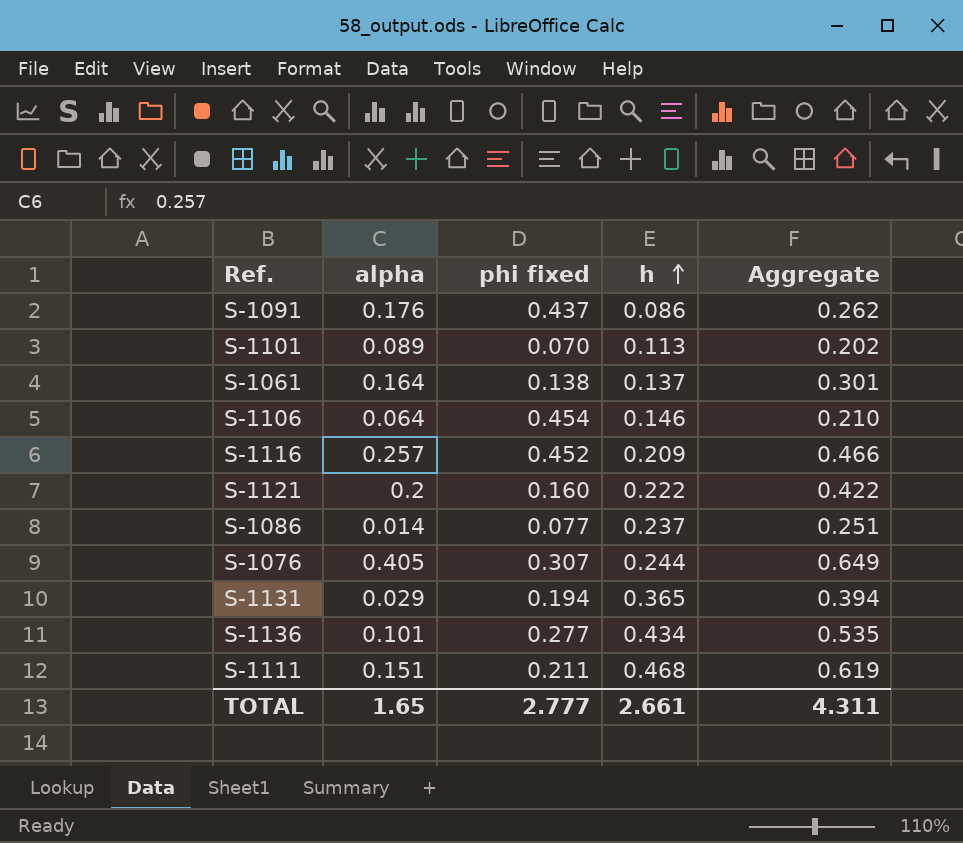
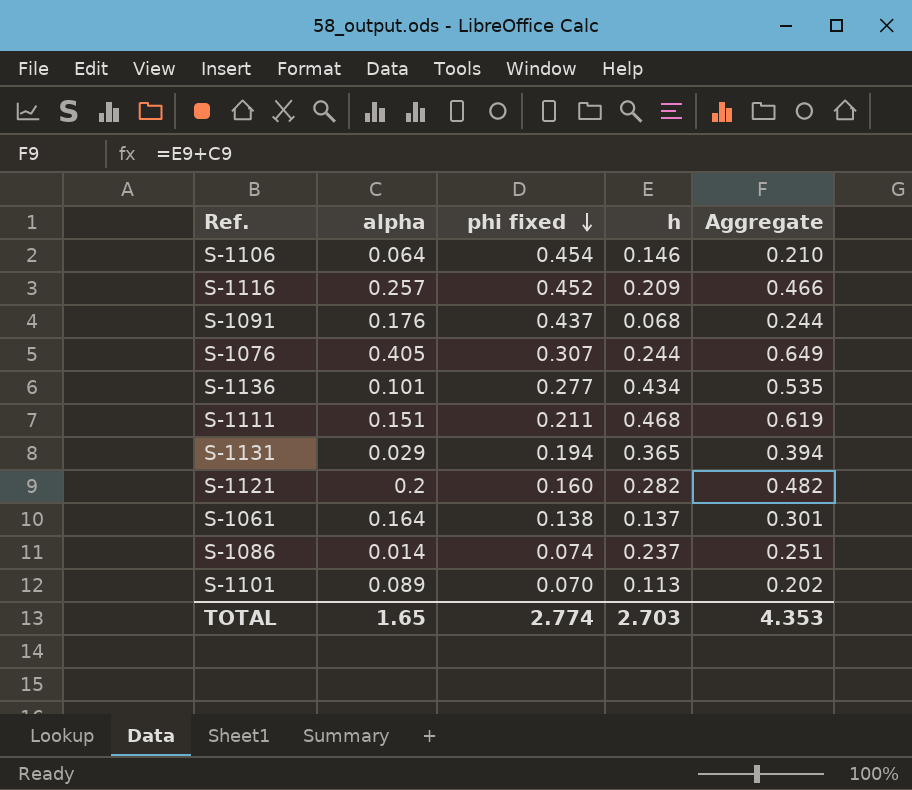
row order: h ascending -> phi fixed descending
S-1091 | h: 0.086 -> 0.068
S-1091 | Aggregate: 0.262 -> 0.244
S-1121 | h: 0.222 -> 0.282
S-1121 | Aggregate: 0.422 -> 0.482
S-1086 | phi fixed: 0.077 -> 0.074
TOTAL | phi fixed: 2.777 -> 2.774
TOTAL | h: 2.661 -> 2.703
TOTAL | Aggregate: 4.311 -> 4.353

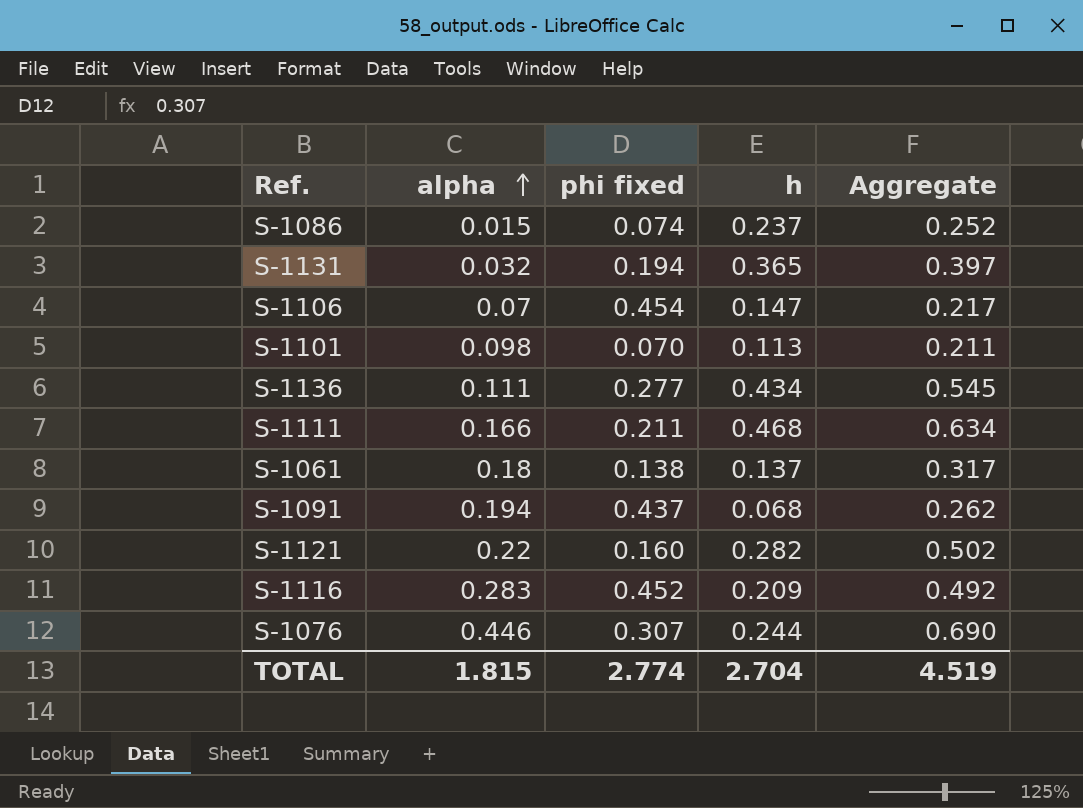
row order: phi fixed descending -> alpha ascending
S-1086 | alpha: 0.014 -> 0.015
S-1086 | Aggregate: 0.251 -> 0.252
S-1131 | alpha: 0.029 -> 0.032
S-1131 | Aggregate: 0.394 -> 0.397
S-1106 | alpha: 0.064 -> 0.07
S-1106 | h: 0.146 -> 0.147
S-1106 | Aggregate: 0.210 -> 0.217
S-1101 | alpha: 0.089 -> 0.098
S-1101 | Aggregate: 0.202 -> 0.211
S-1136 | alpha: 0.101 -> 0.111
S-1136 | Aggregate: 0.535 -> 0.545
S-1111 | alpha: 0.151 -> 0.166
S-1111 | Aggregate: 0.619 -> 0.634
S-1061 | alpha: 0.164 -> 0.18
S-1061 | Aggregate: 0.301 -> 0.317
S-1091 | alpha: 0.176 -> 0.194
S-1091 | Aggregate: 0.244 -> 0.262
S-1121 | alpha: 0.2 -> 0.22
S-1121 | Aggregate: 0.482 -> 0.502
S-1116 | alpha: 0.257 -> 0.283
S-1116 | Aggregate: 0.466 -> 0.492
S-1076 | alpha: 0.405 -> 0.446
S-1076 | Aggregate: 0.649 -> 0.690
TOTAL | alpha: 1.65 -> 1.815
TOTAL | h: 2.703 -> 2.704
TOTAL | Aggregate: 4.353 -> 4.519

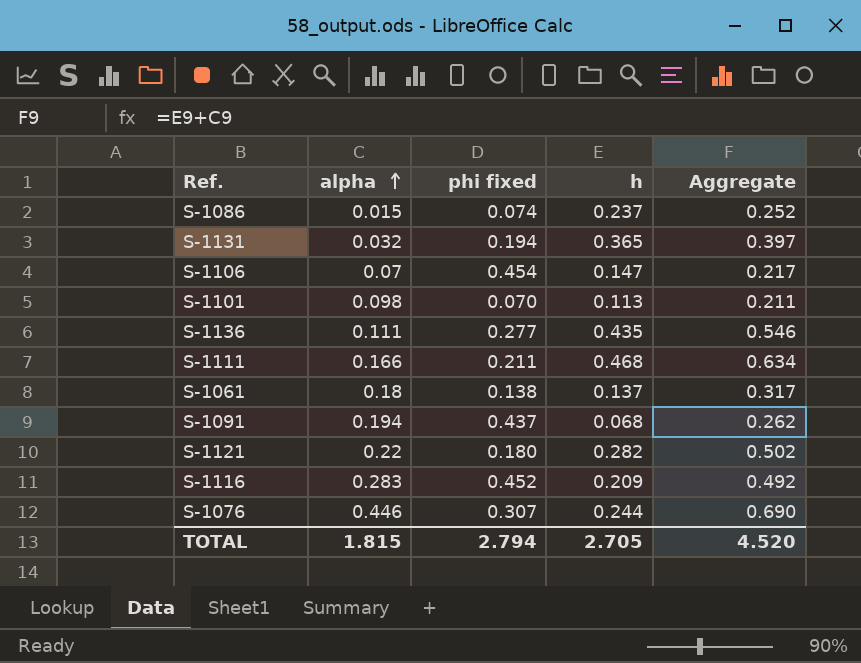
S-1136 | h: 0.434 -> 0.435
S-1136 | Aggregate: 0.545 -> 0.546
S-1121 | phi fixed: 0.160 -> 0.180
TOTAL | phi fixed: 2.774 -> 2.794
TOTAL | h: 2.704 -> 2.705
TOTAL | Aggregate: 4.519 -> 4.520

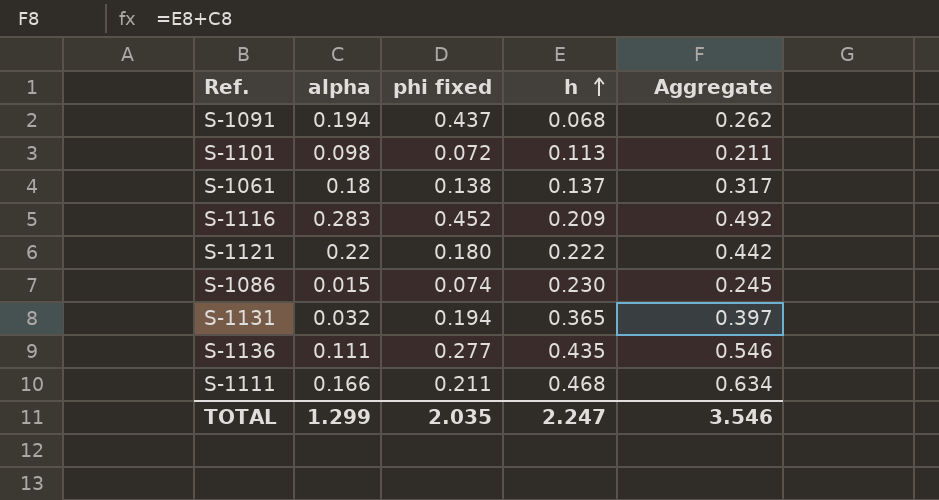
row order: alpha ascending -> h ascending
row S-1106: 0.07 | 0.454 | 0.147 | 0.217 -> none
row S-1076: 0.446 | 0.307 | 0.244 | 0.690 -> none
S-1101 | phi fixed: 0.070 -> 0.072
S-1121 | h: 0.282 -> 0.222
S-1121 | Aggregate: 0.502 -> 0.442
S-1086 | h: 0.237 -> 0.230
S-1086 | Aggregate: 0.252 -> 0.245
TOTAL | alpha: 1.815 -> 1.299
TOTAL | phi fixed: 2.794 -> 2.035
TOTAL | h: 2.705 -> 2.247
TOTAL | Aggregate: 4.520 -> 3.546

